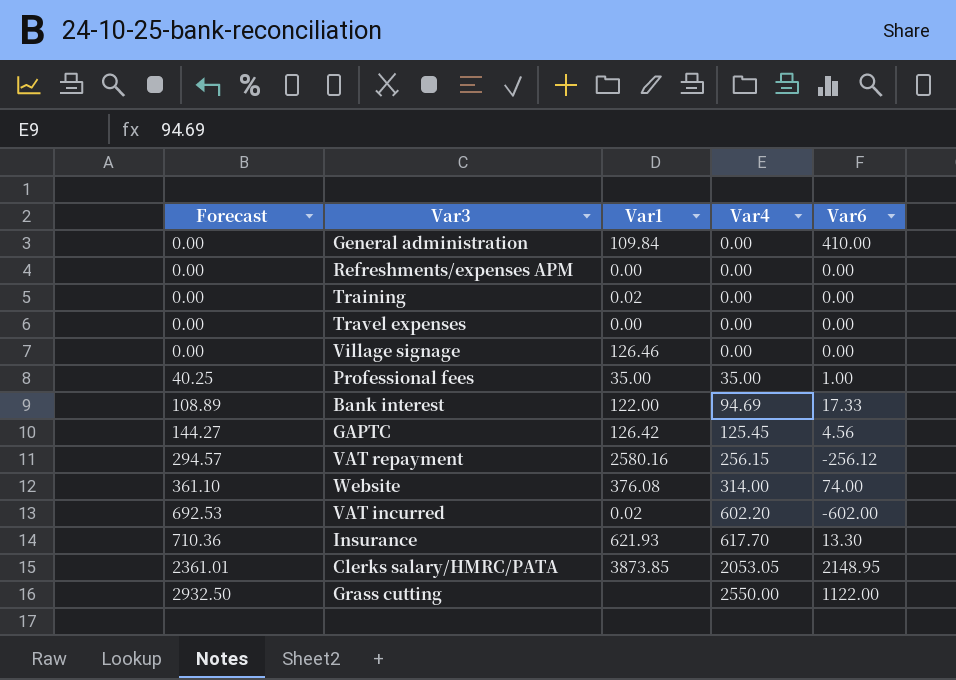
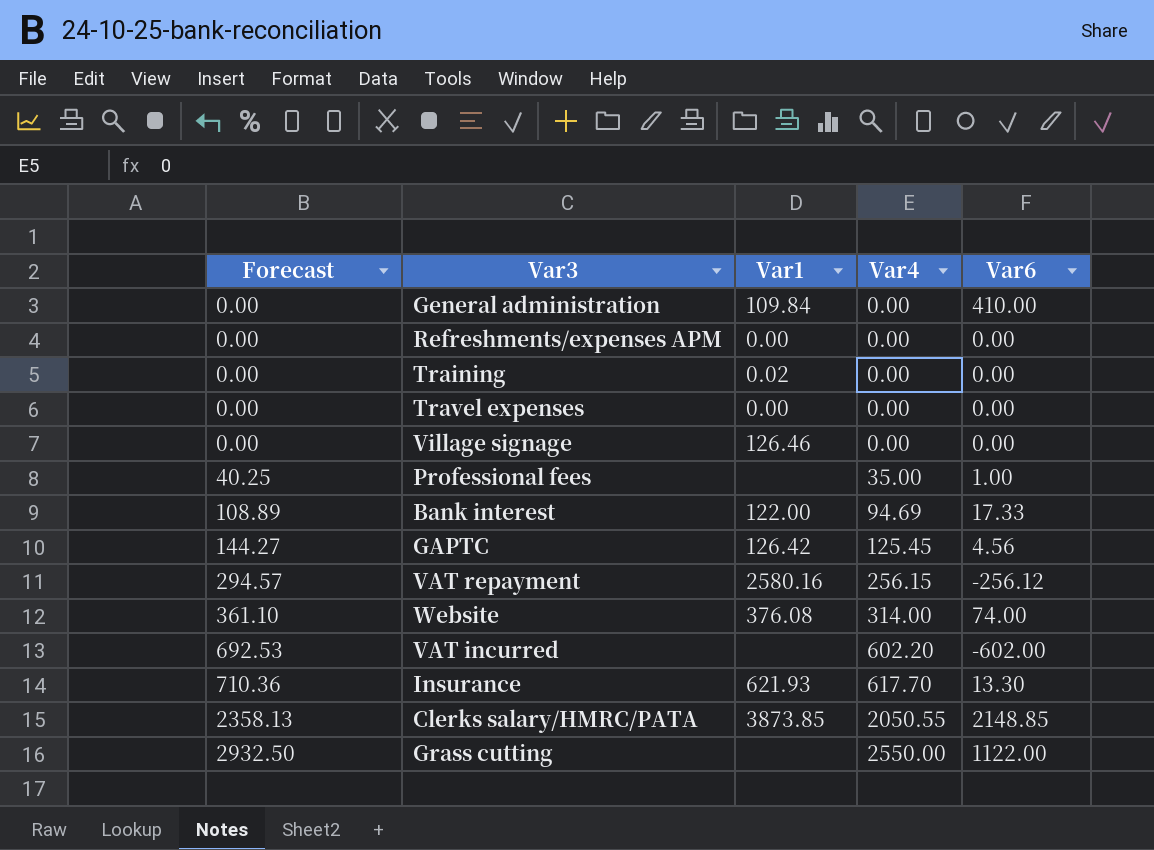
Professional fees | Var1: 35.00 -> none
VAT incurred | Var1: 0.02 -> none
Clerks salary/HMRC/PATA | Forecast: 2361.01 -> 2358.13
Clerks salary/HMRC/PATA | Var4: 2053.05 -> 2050.55
Clerks salary/HMRC/PATA | Var6: 2148.95 -> 2148.85

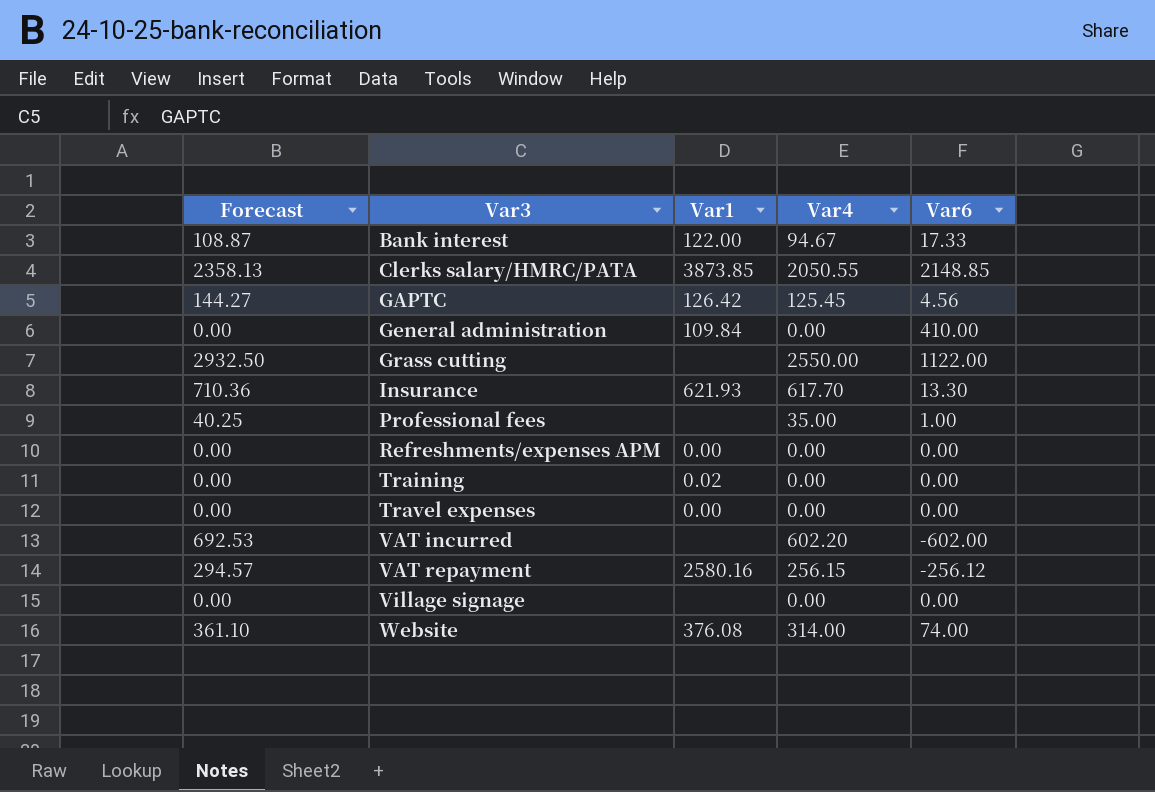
row order: Forecast ascending -> Var3 ascending
Bank interest | Forecast: 108.89 -> 108.87
Bank interest | Var4: 94.69 -> 94.67
Village signage | Var1: 126.46 -> none

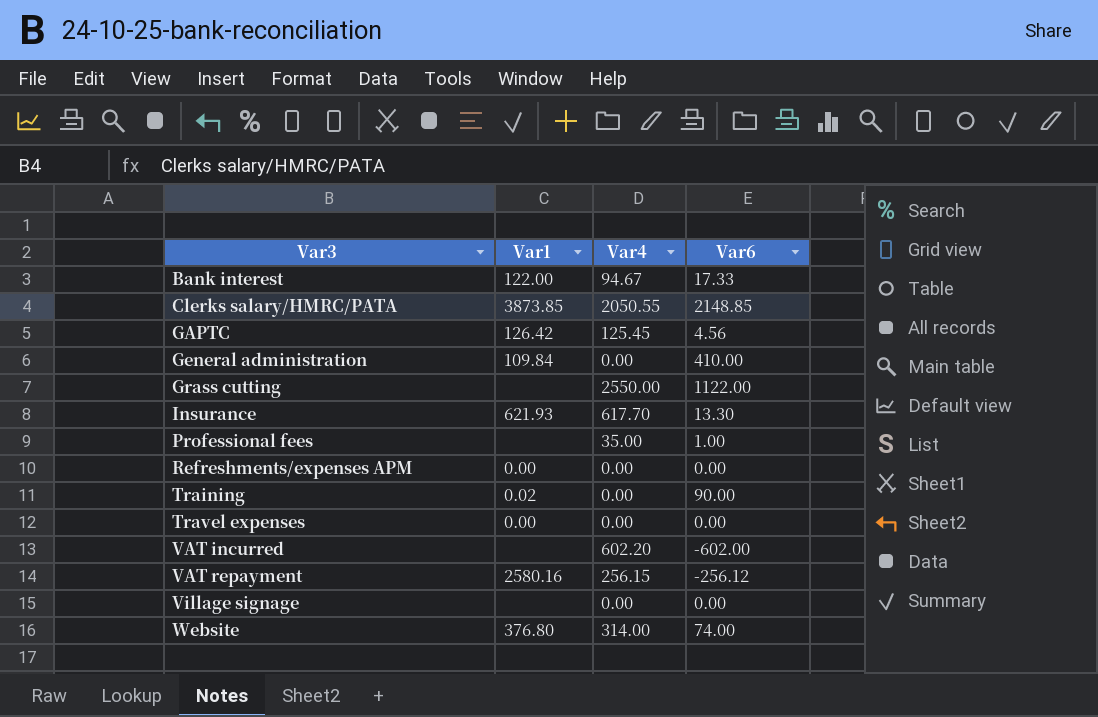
column Forecast | formula: [Var4] * 1.15 -> none
Training | Var6: 0.00 -> 90.00
Website | Var1: 376.08 -> 376.80

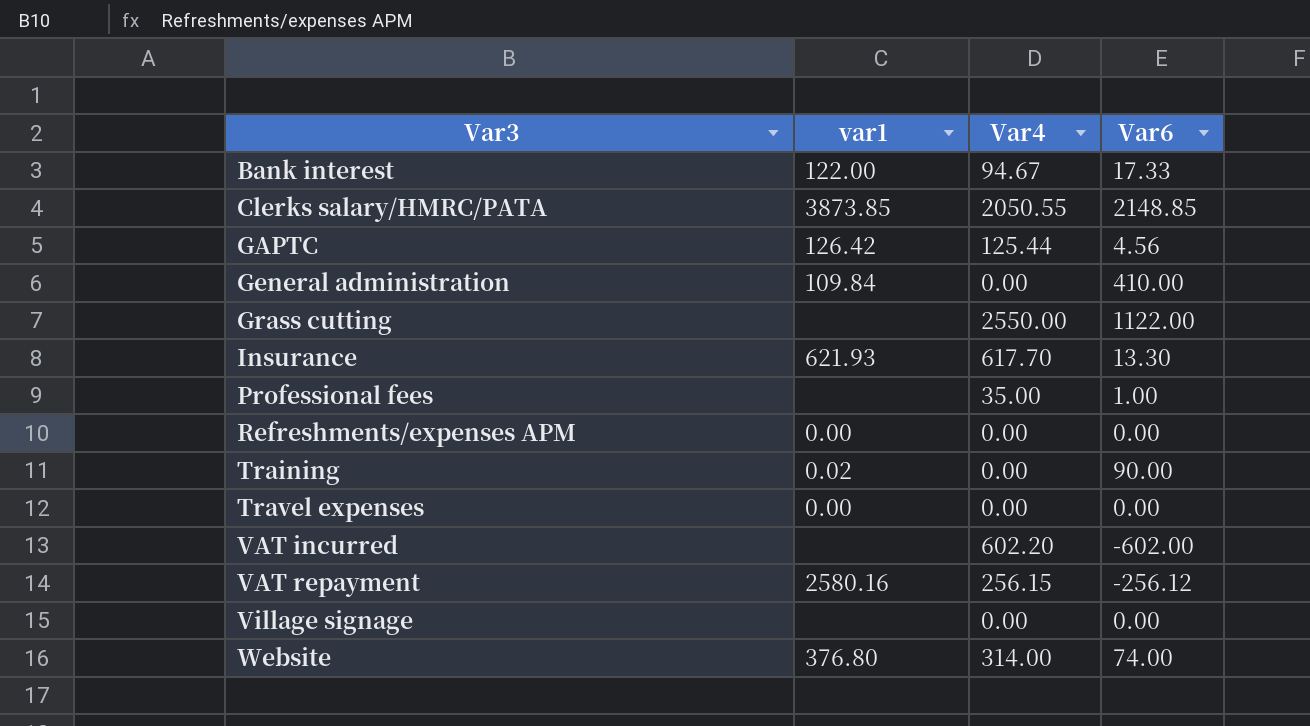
column name: Var1 -> var1
GAPTC | Var4: 125.45 -> 125.44

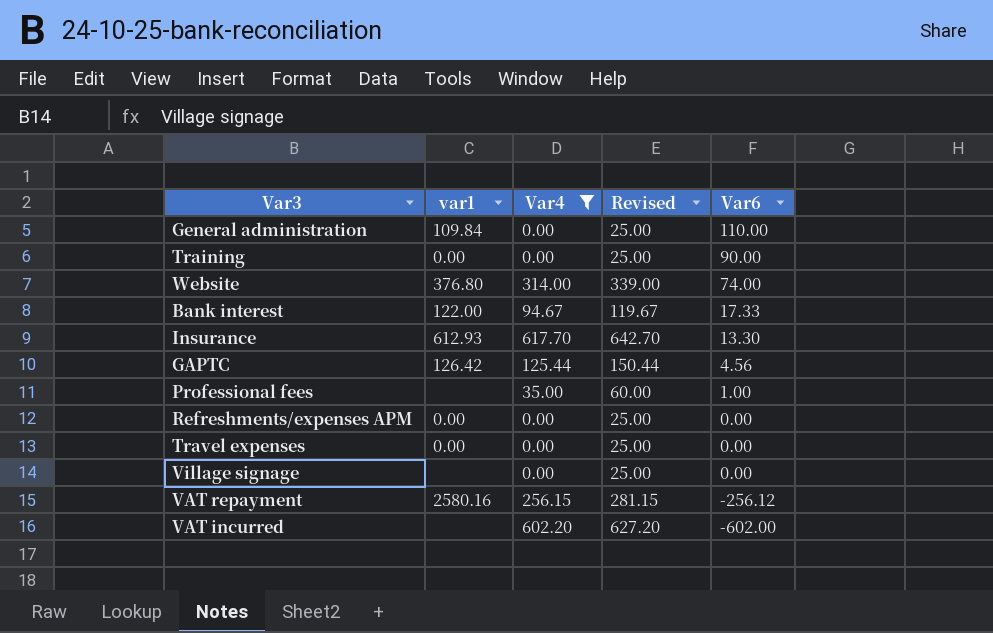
filter: none -> Var4 <= 617.70
row order: Var3 ascending -> Var6 descending
column Revised | formula: none -> [Var4] + 25
General administration | Var6: 410.00 -> 110.00
Training | var1: 0.02 -> 0.00
Insurance | var1: 621.93 -> 612.93

